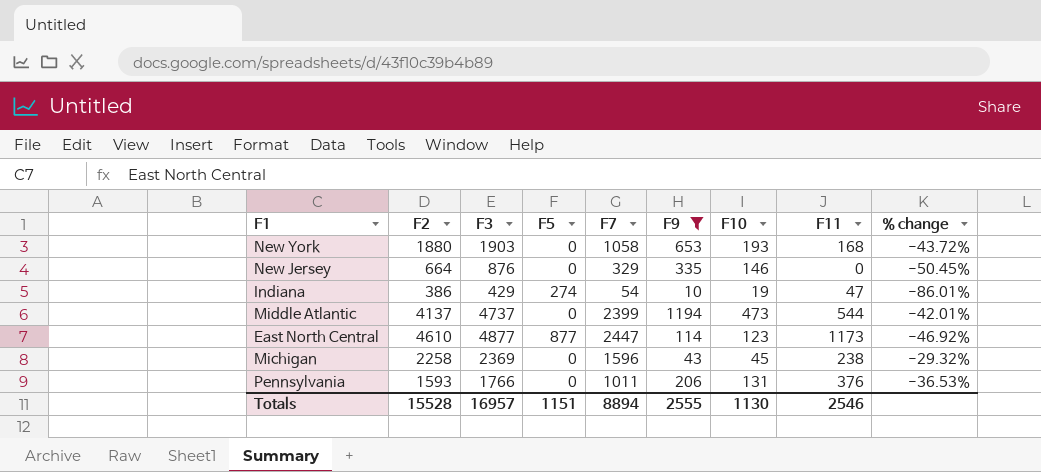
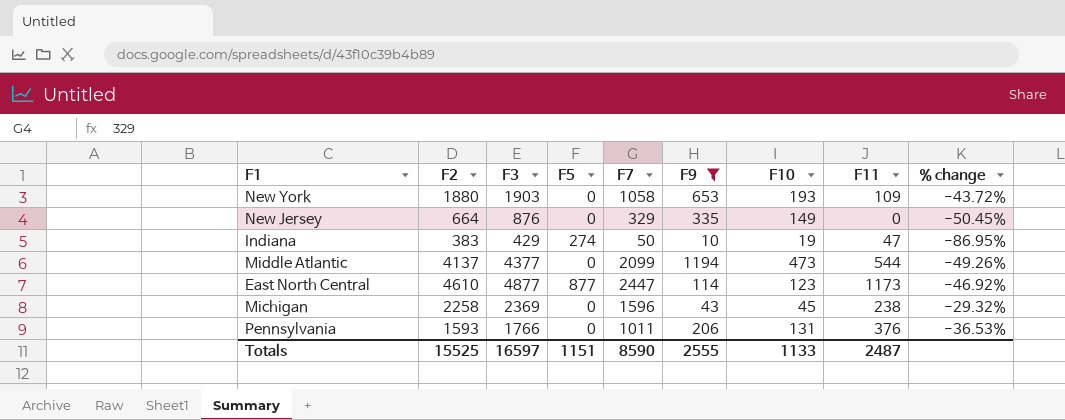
New York | F11: 168 -> 109
New Jersey | F10: 146 -> 149
Indiana | F2: 386 -> 383
Indiana | F7: 54 -> 50
Indiana | % change: -86.01% -> -86.95%
Middle Atlantic | F3: 4737 -> 4377
Middle Atlantic | F7: 2399 -> 2099
Middle Atlantic | % change: -42.01% -> -49.26%
Totals | F2: 15528 -> 15525
Totals | F3: 16957 -> 16597
Totals | F7: 8894 -> 8590
Totals | F10: 1130 -> 1133
Totals | F11: 2546 -> 2487

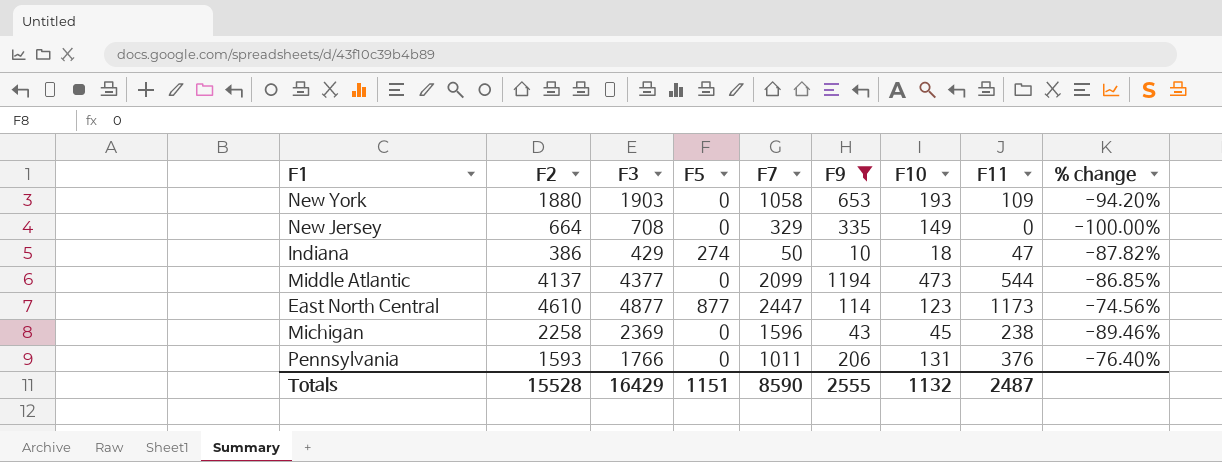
column % change | formula: ([F7] - [F2]) / [F2] -> ([F11] - [F2]) / [F2]
New Jersey | F3: 876 -> 708
Indiana | F2: 383 -> 386
Indiana | F10: 19 -> 18
Totals | F2: 15525 -> 15528
Totals | F3: 16597 -> 16429
Totals | F10: 1133 -> 1132

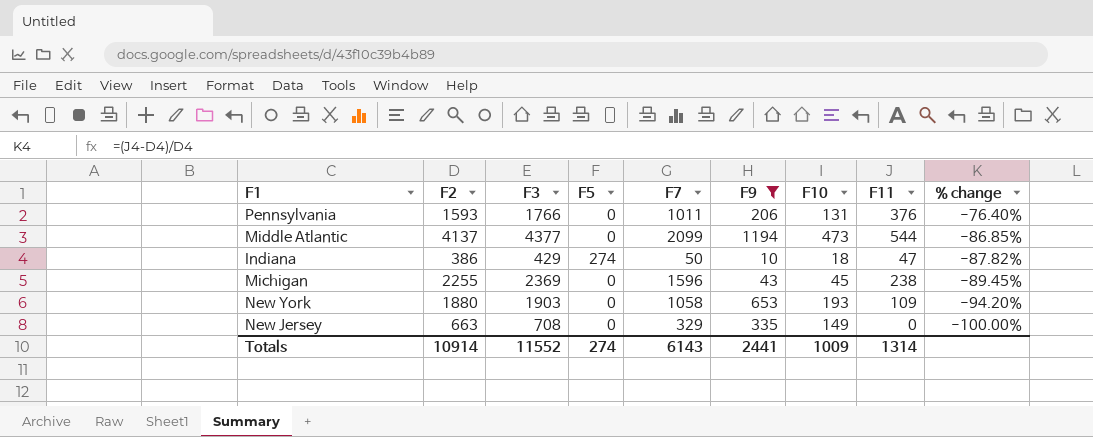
row order: none -> % change descending
row East North Central: 4610 | 4877 | 877 | 2447 | 114 | 123 | 1173 | -74.56% -> none
Michigan | F2: 2258 -> 2255
Michigan | % change: -89.46% -> -89.45%
New Jersey | F2: 664 -> 663
Totals | F2: 15528 -> 10914
Totals | F3: 16429 -> 11552
Totals | F5: 1151 -> 274
Totals | F7: 8590 -> 6143
Totals | F9: 2555 -> 2441
Totals | F10: 1132 -> 1009
Totals | F11: 2487 -> 1314

